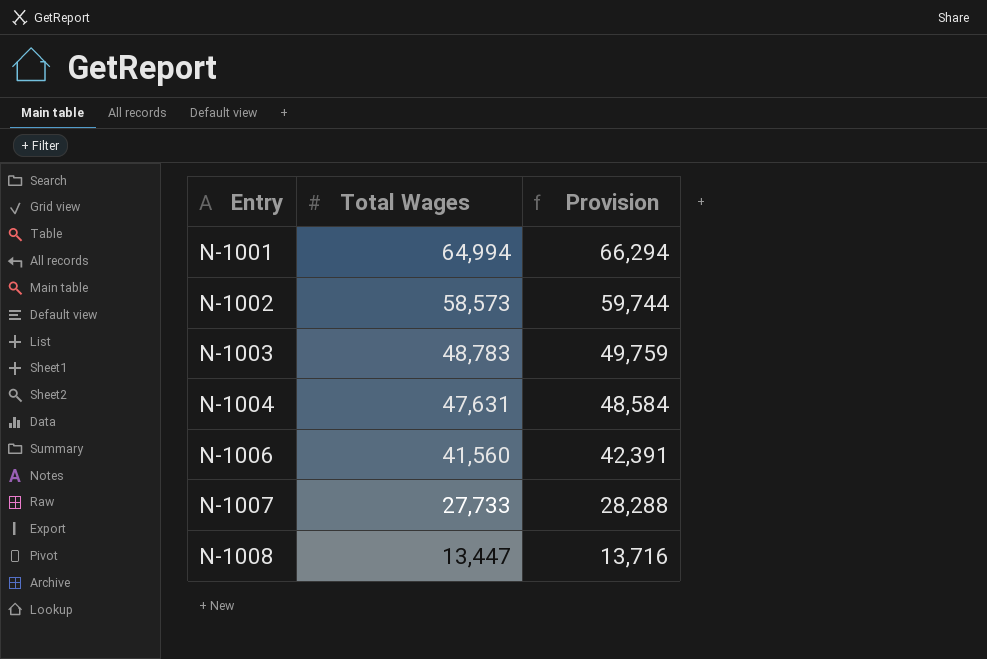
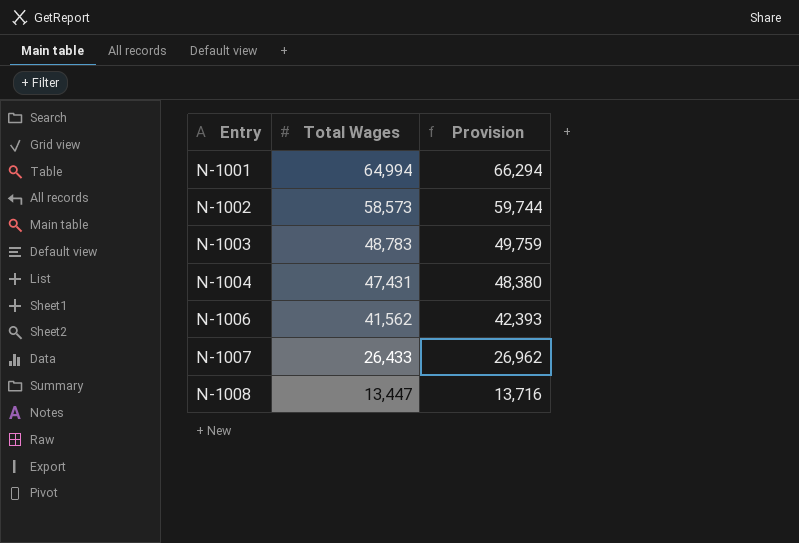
N-1004 | Total Wages: 47,631 -> 47,431
N-1004 | Provision: 48,584 -> 48,380
N-1006 | Total Wages: 41,560 -> 41,562
N-1006 | Provision: 42,391 -> 42,393
N-1007 | Total Wages: 27,733 -> 26,433
N-1007 | Provision: 28,288 -> 26,962

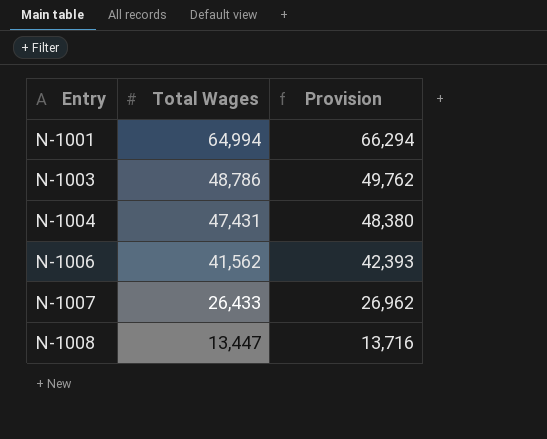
row N-1002: 58,573 | 59,744 -> none
N-1003 | Total Wages: 48,783 -> 48,786
N-1003 | Provision: 49,759 -> 49,762

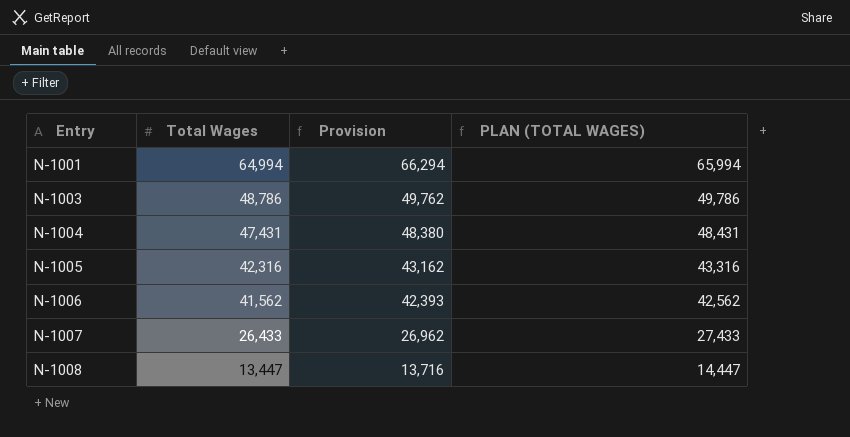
column PLAN (TOTAL WAGES) | formula: none -> [Total Wages] + 1000
row N-1005: none -> 42,316 | 43,162 | 43,316

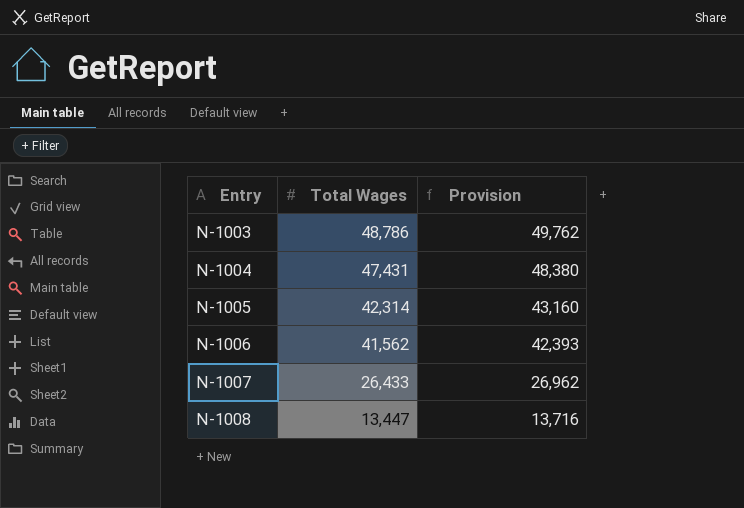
column PLAN (TOTAL WAGES) | formula: [Total Wages] + 1000 -> none
row N-1001: 64,994 | 66,294 | 65,994 -> none
N-1005 | Total Wages: 42,316 -> 42,314
N-1005 | Provision: 43,162 -> 43,160

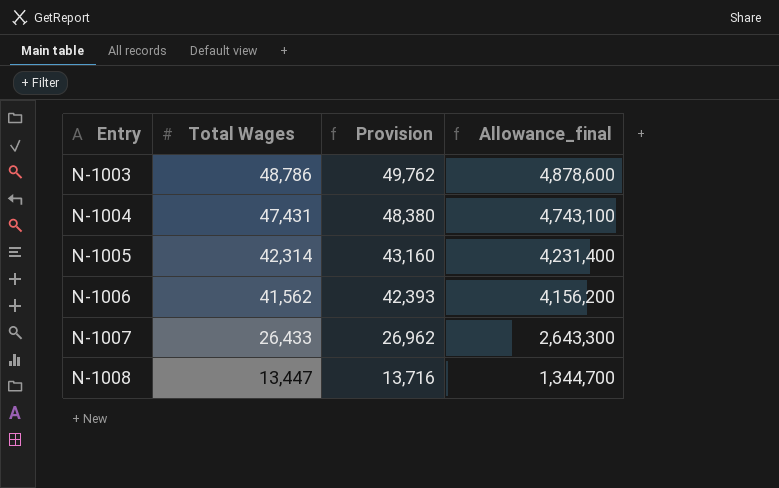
column Allowance_final | formula: none -> [Total Wages] * 100

